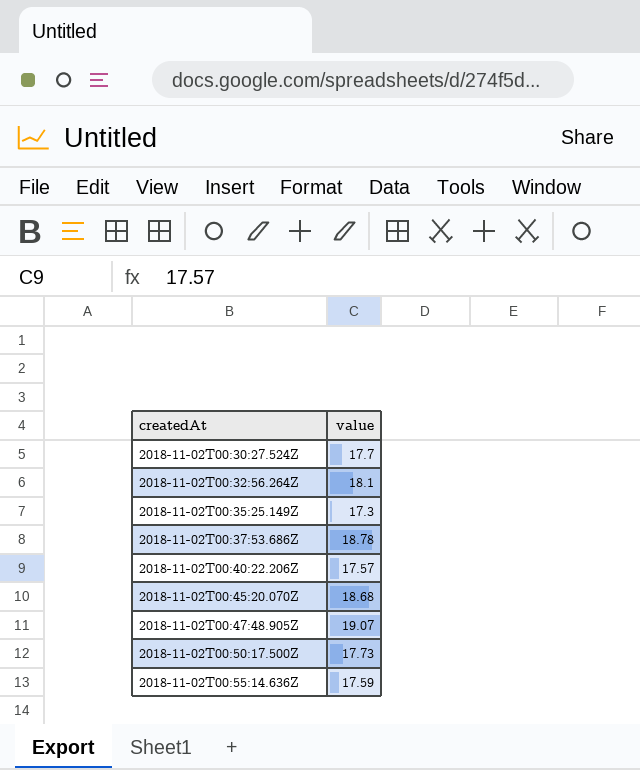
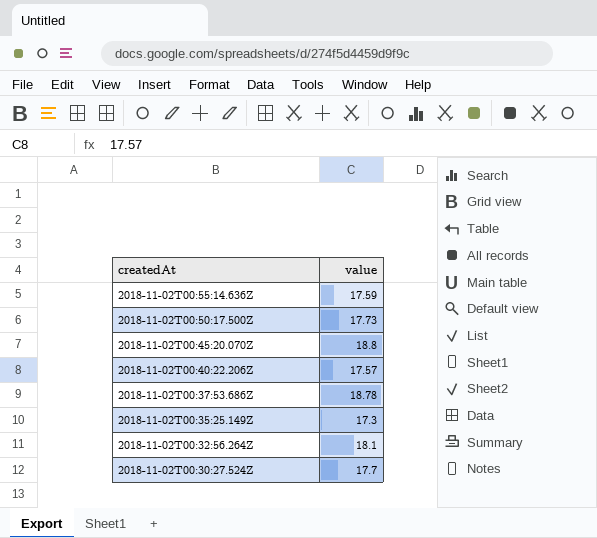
row order: createdAt ascending -> createdAt descending
row 2018-11-02T00:47:48.905Z: 19.07 -> none
2018-11-02T00:45:20.070Z | value: 18.68 -> 18.8

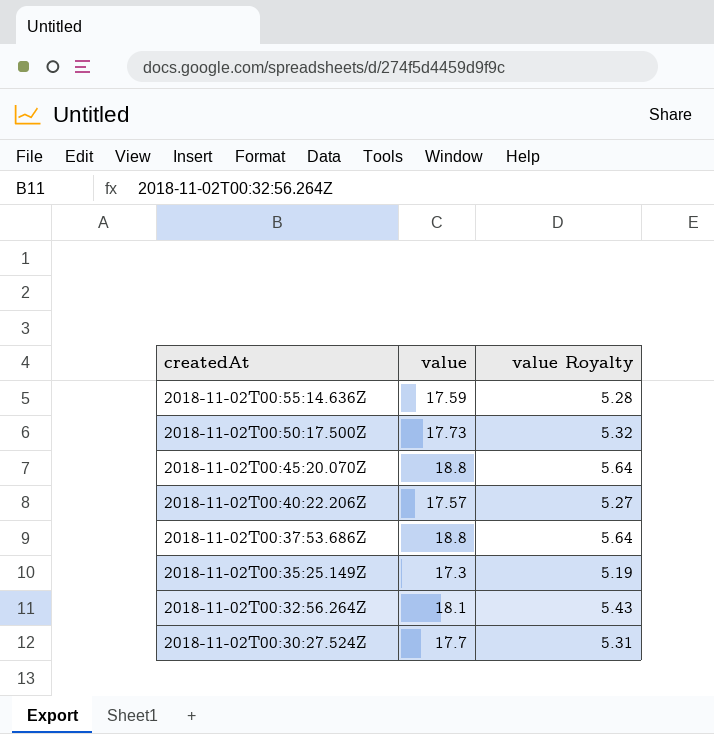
column value Royalty | formula: none -> [value] * 0.3
2018-11-02T00:37:53.686Z | value: 18.78 -> 18.8

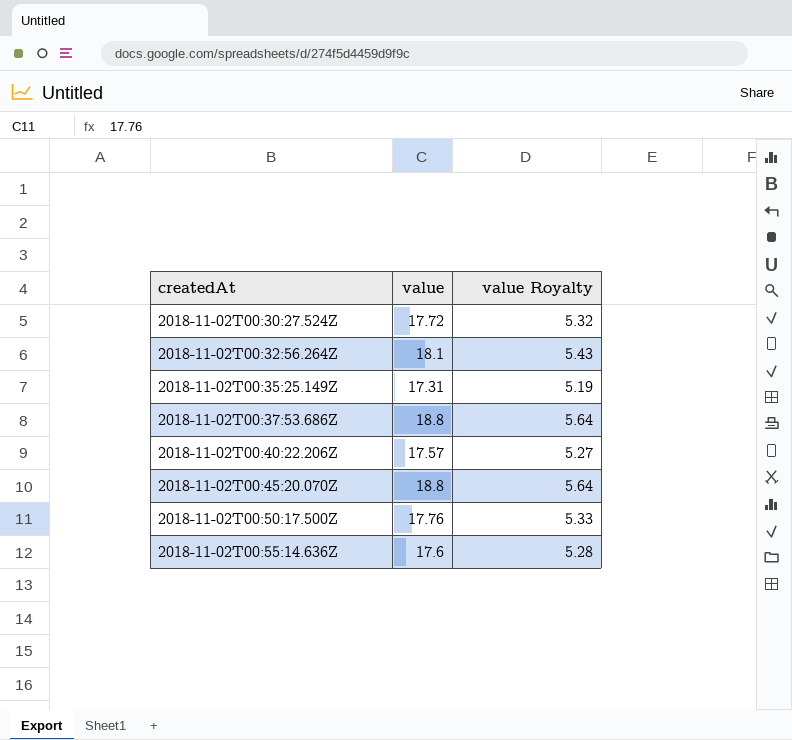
row order: createdAt descending -> createdAt ascending
2018-11-02T00:30:27.524Z | value: 17.7 -> 17.72
2018-11-02T00:30:27.524Z | value Royalty: 5.31 -> 5.32
2018-11-02T00:35:25.149Z | value: 17.3 -> 17.31
2018-11-02T00:50:17.500Z | value: 17.73 -> 17.76
2018-11-02T00:50:17.500Z | value Royalty: 5.32 -> 5.33
2018-11-02T00:55:14.636Z | value: 17.59 -> 17.6

